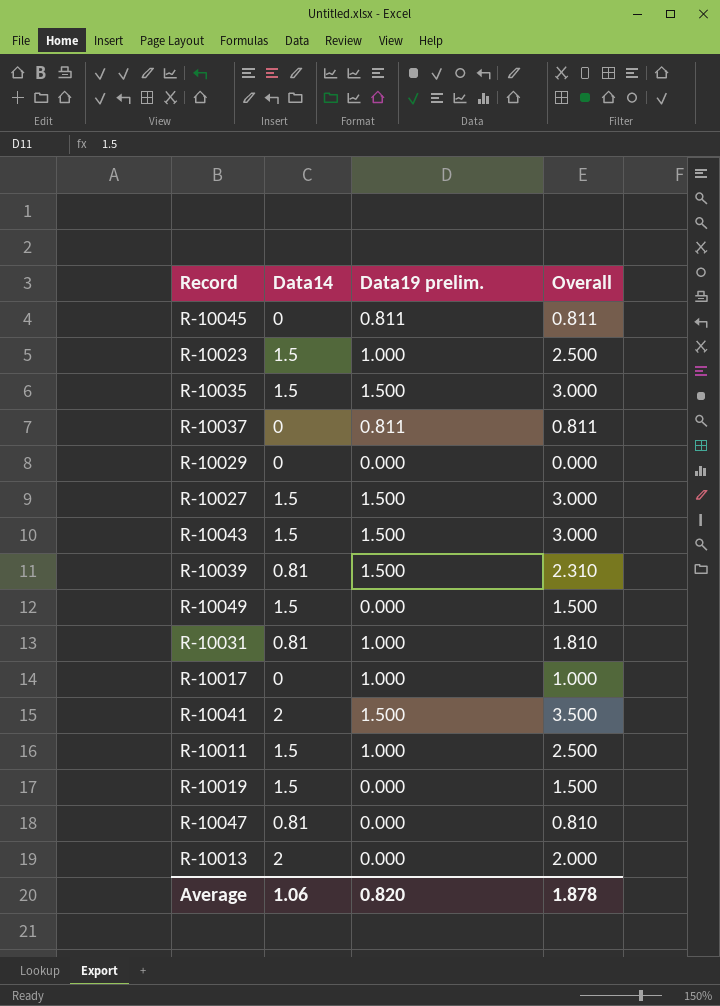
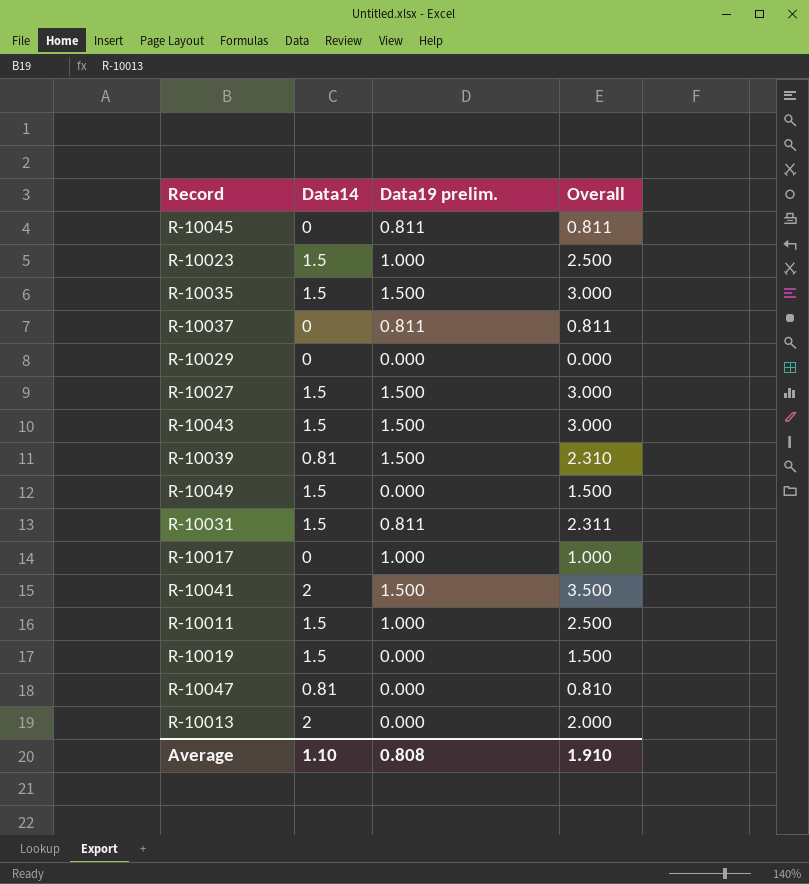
R-10031 | Data14: 0.81 -> 1.5
R-10031 | Data19 prelim.: 1.000 -> 0.811
R-10031 | Overall: 1.810 -> 2.311
Average | Data14: 1.06 -> 1.10
Average | Data19 prelim.: 0.820 -> 0.808
Average | Overall: 1.878 -> 1.910

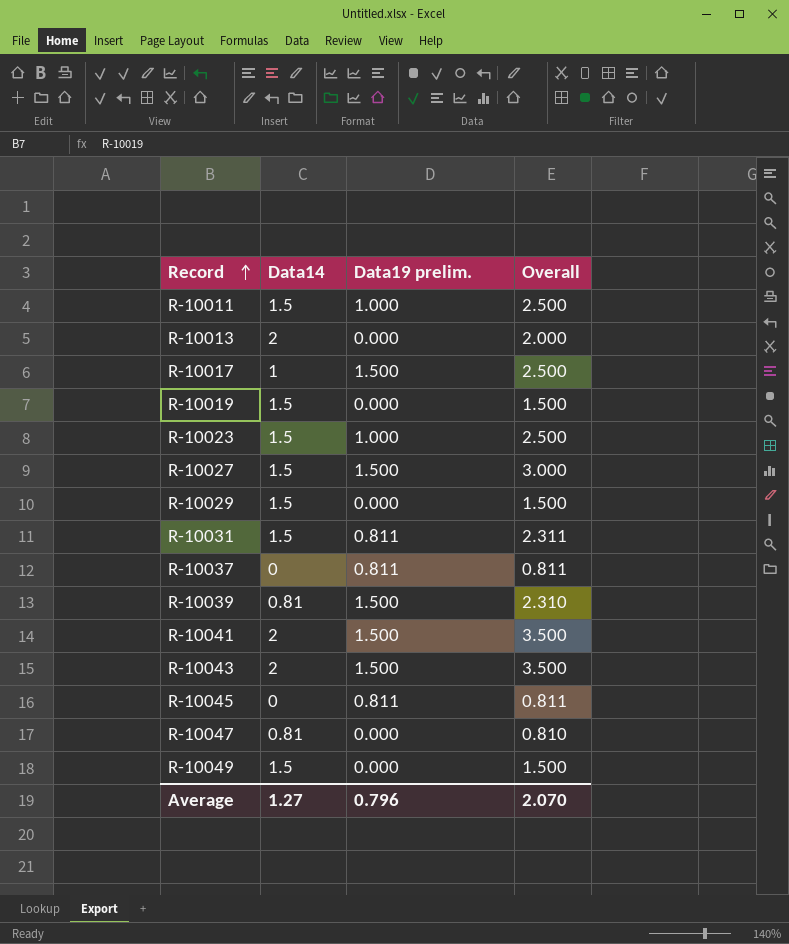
row order: none -> Record ascending
row R-10035: 1.5 | 1.500 | 3.000 -> none
R-10017 | Data14: 0 -> 1
R-10017 | Data19 prelim.: 1.000 -> 1.500
R-10017 | Overall: 1.000 -> 2.500
R-10029 | Data14: 0 -> 1.5
R-10029 | Overall: 0.000 -> 1.500
R-10043 | Data14: 1.5 -> 2
R-10043 | Overall: 3.000 -> 3.500
Average | Data14: 1.10 -> 1.27
Average | Data19 prelim.: 0.808 -> 0.796
Average | Overall: 1.910 -> 2.070

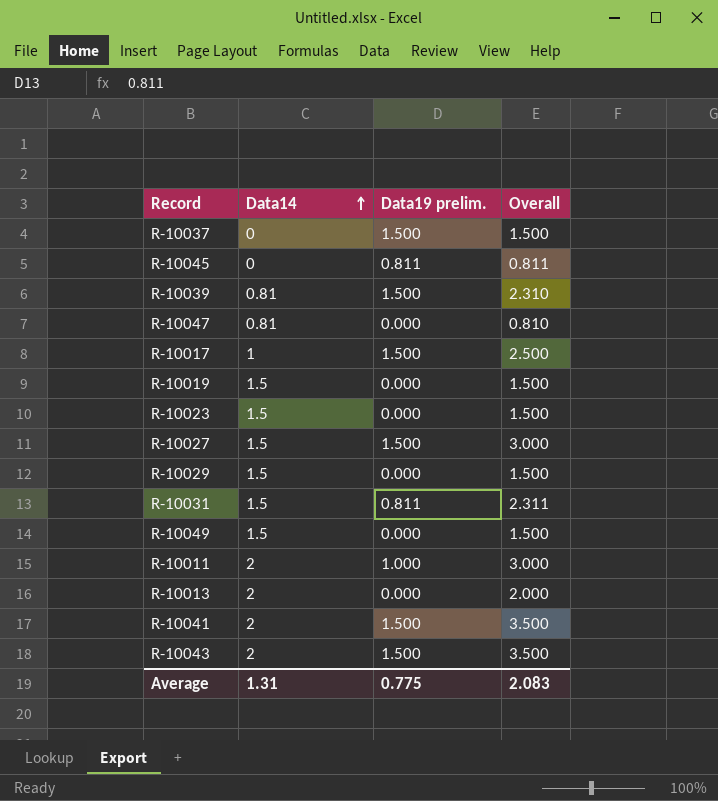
row order: Record ascending -> Data14 ascending
R-10037 | Data19 prelim.: 0.811 -> 1.500
R-10037 | Overall: 0.811 -> 1.500
R-10023 | Data19 prelim.: 1.000 -> 0.000
R-10023 | Overall: 2.500 -> 1.500
R-10011 | Data14: 1.5 -> 2
R-10011 | Overall: 2.500 -> 3.000
Average | Data14: 1.27 -> 1.31
Average | Data19 prelim.: 0.796 -> 0.775
Average | Overall: 2.070 -> 2.083

